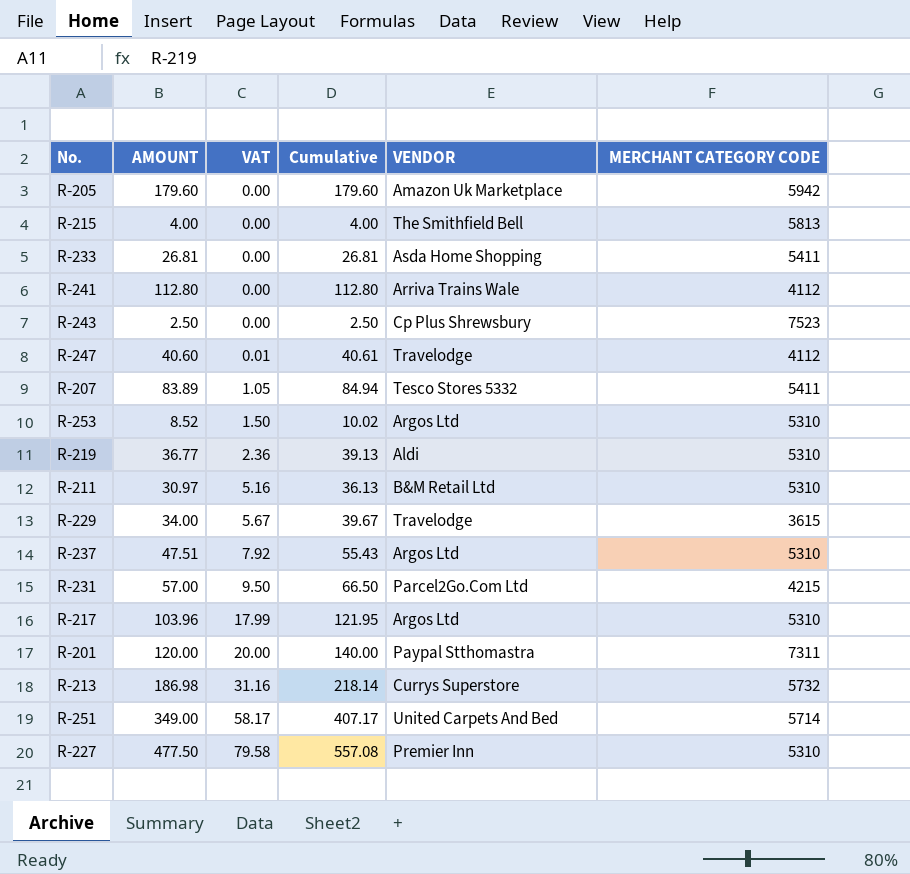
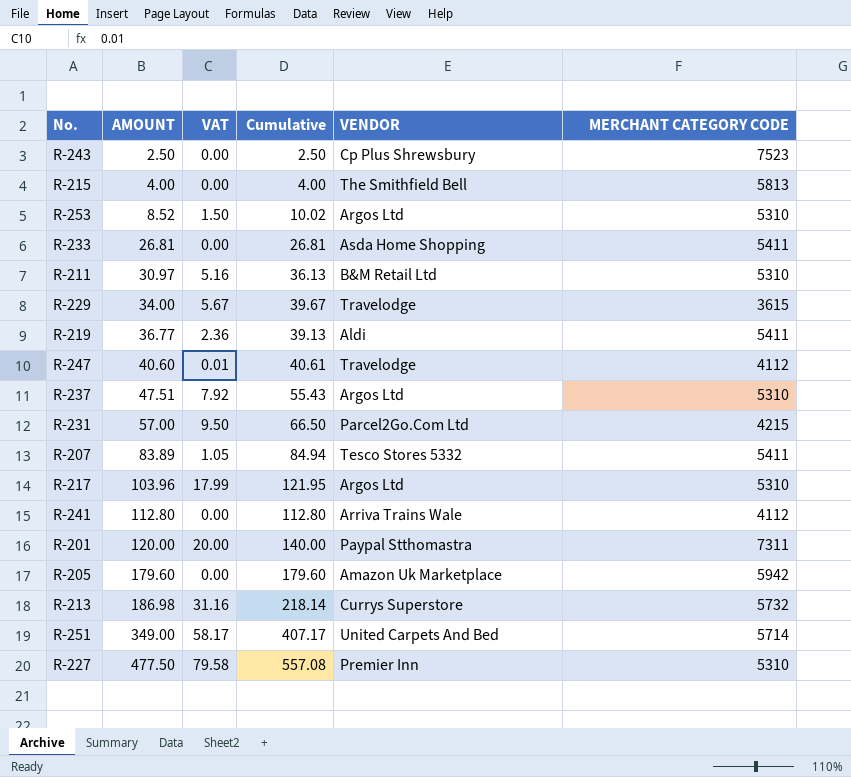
row order: VAT ascending -> AMOUNT ascending
R-219 | MERCHANT CATEGORY CODE: 5310 -> 5411

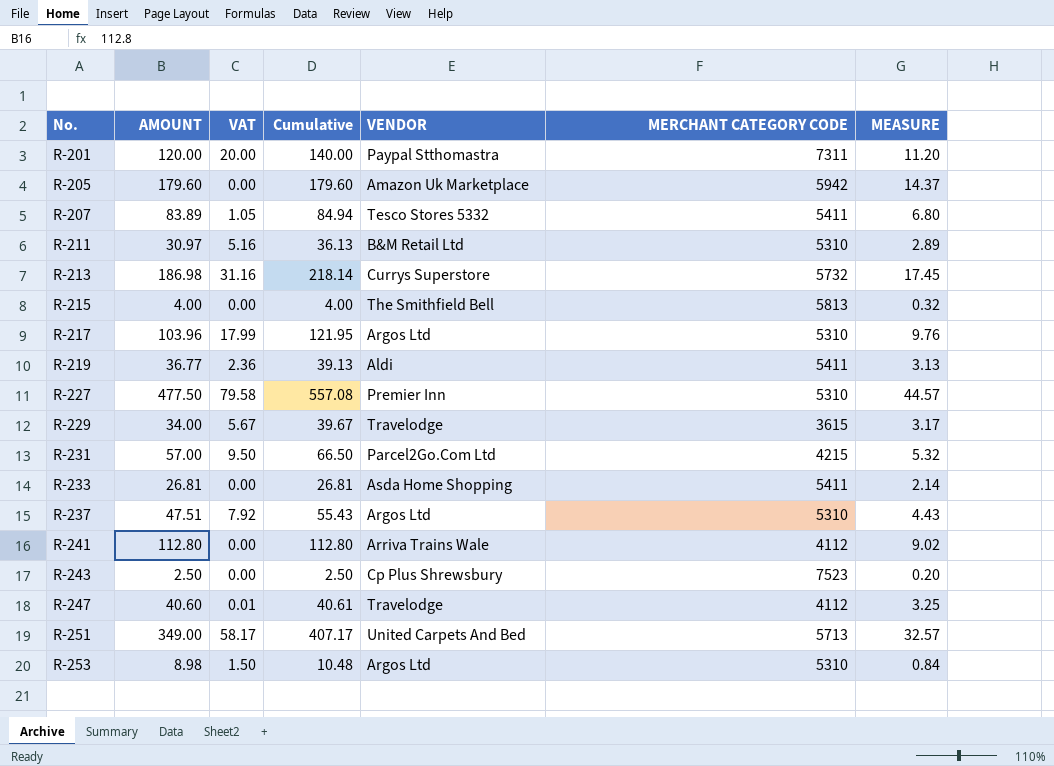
row order: AMOUNT ascending -> No. ascending
column MEASURE | formula: none -> [Cumulative] * 0.08
R-251 | MERCHANT CATEGORY CODE: 5714 -> 5713
R-253 | AMOUNT: 8.52 -> 8.98
R-253 | Cumulative: 10.02 -> 10.48

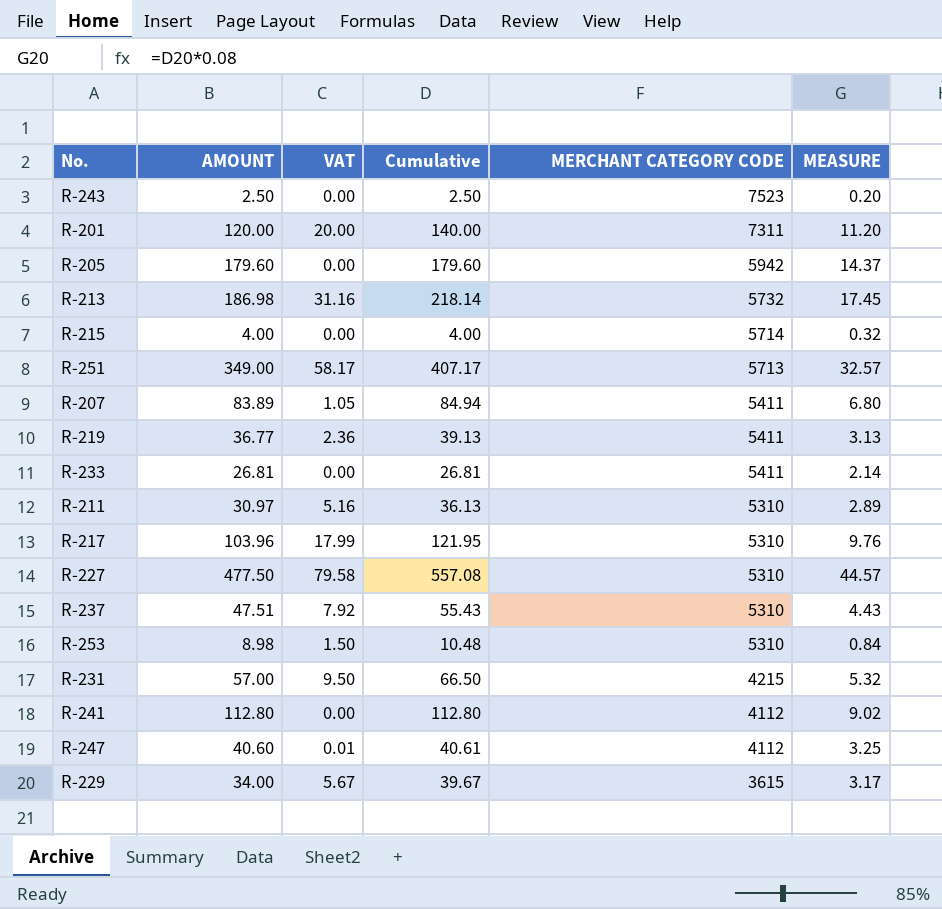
row order: No. ascending -> MERCHANT CATEGORY CODE descending
column VENDOR | position: 5 -> none
R-215 | MERCHANT CATEGORY CODE: 5813 -> 5714

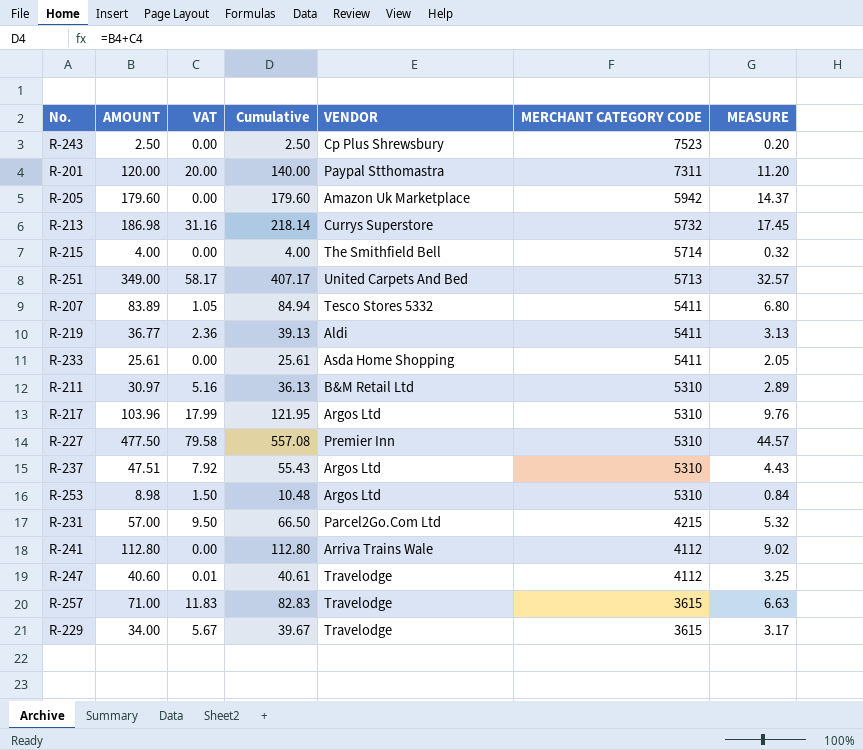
column VENDOR | position: none -> 5
R-233 | AMOUNT: 26.81 -> 25.61
R-233 | Cumulative: 26.81 -> 25.61
R-233 | MEASURE: 2.14 -> 2.05
row R-257: none -> 71.00 | 11.83 | 82.83 | Travelodge | 3615 | 6.63

